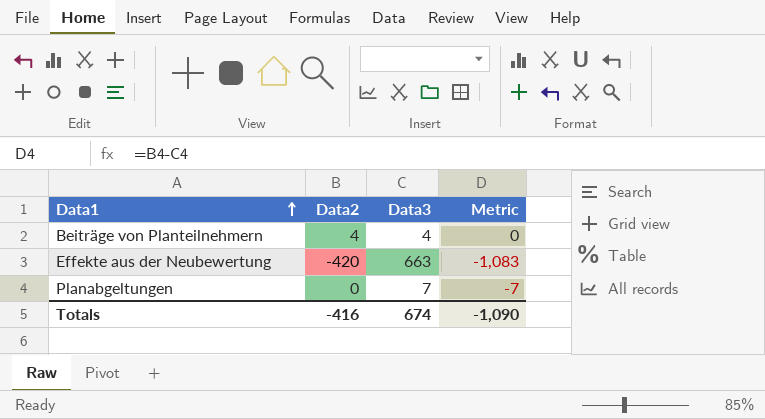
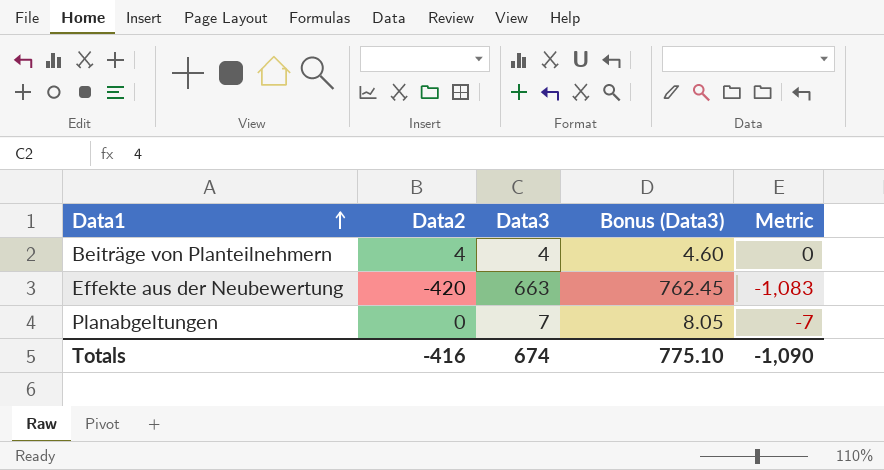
column Bonus (Data3) | formula: none -> [Data3] * 1.15

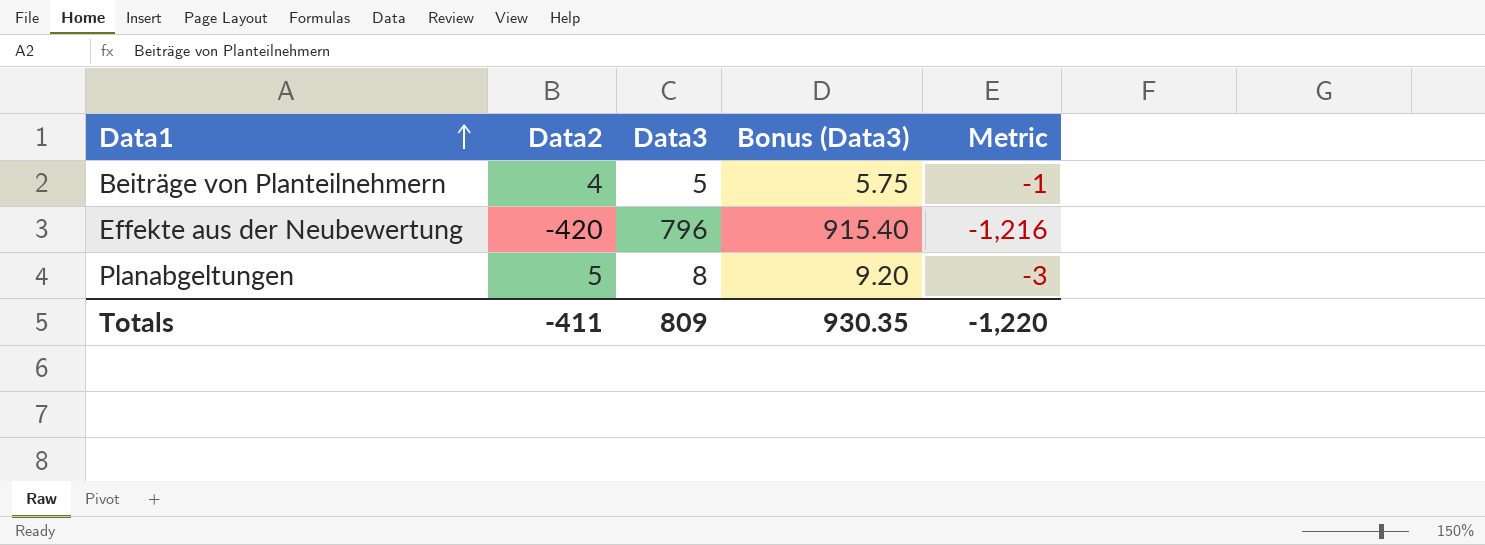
Beiträge von Planteilnehmern | Data3: 4 -> 5
Beiträge von Planteilnehmern | Bonus (Data3): 4.60 -> 5.75
Beiträge von Planteilnehmern | Metric: 0 -> -1
Effekte aus der Neubewertung | Data3: 663 -> 796
Effekte aus der Neubewertung | Bonus (Data3): 762.45 -> 915.40
Effekte aus der Neubewertung | Metric: -1,083 -> -1,216
Planabgeltungen | Data2: 0 -> 5
Planabgeltungen | Data3: 7 -> 8
Planabgeltungen | Bonus (Data3): 8.05 -> 9.20
Planabgeltungen | Metric: -7 -> -3
Totals | Data2: -416 -> -411
Totals | Data3: 674 -> 809
Totals | Bonus (Data3): 775.10 -> 930.35
Totals | Metric: -1,090 -> -1,220

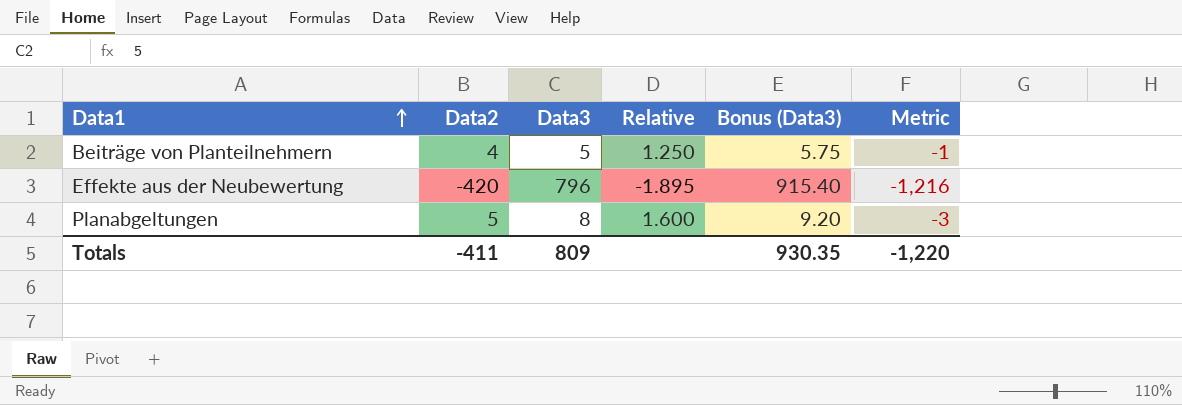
column Relative | formula: none -> [Data3] / [Data2]

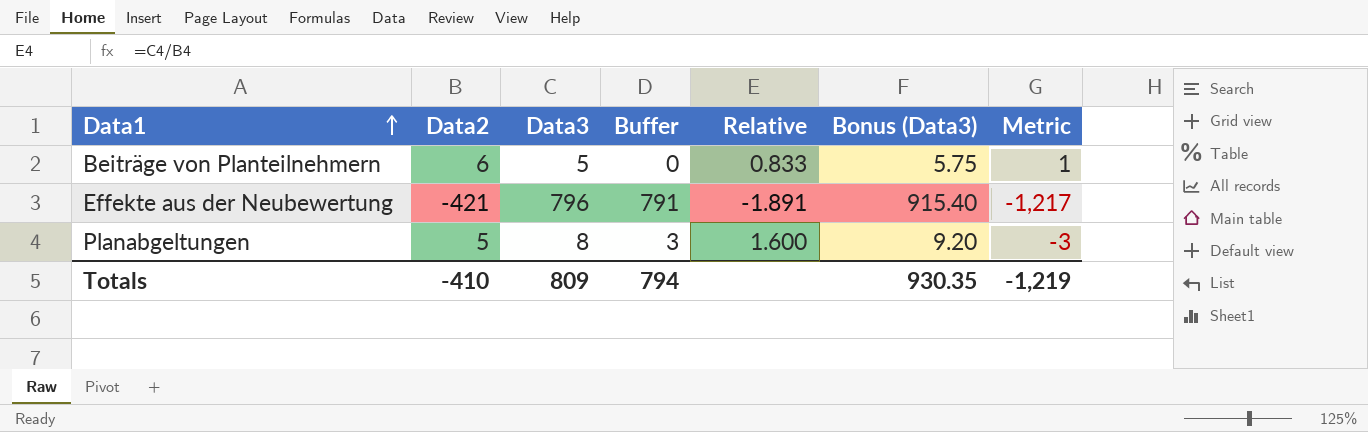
column Buffer | formula: none -> [Data3] - 5
Beiträge von Planteilnehmern | Data2: 4 -> 6
Beiträge von Planteilnehmern | Relative: 1.250 -> 0.833
Beiträge von Planteilnehmern | Metric: -1 -> 1
Effekte aus der Neubewertung | Data2: -420 -> -421
Effekte aus der Neubewertung | Relative: -1.895 -> -1.891
Effekte aus der Neubewertung | Metric: -1,216 -> -1,217
Totals | Data2: -411 -> -410
Totals | Metric: -1,220 -> -1,219

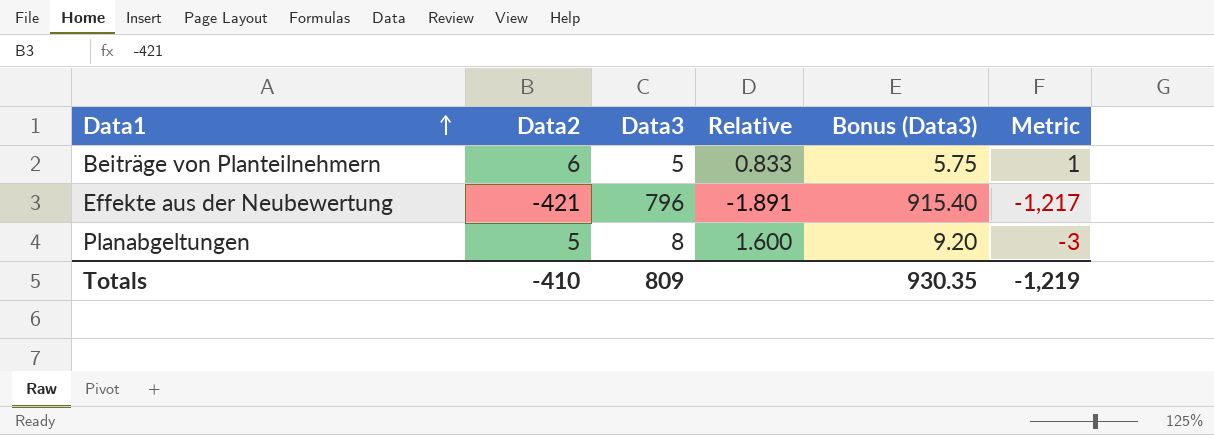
column Buffer | formula: [Data3] - 5 -> none

